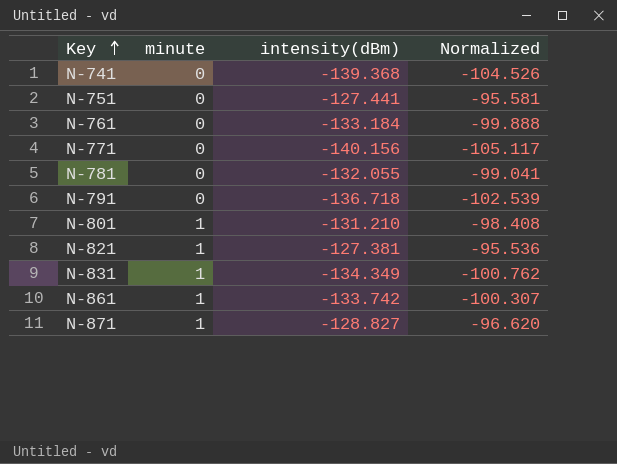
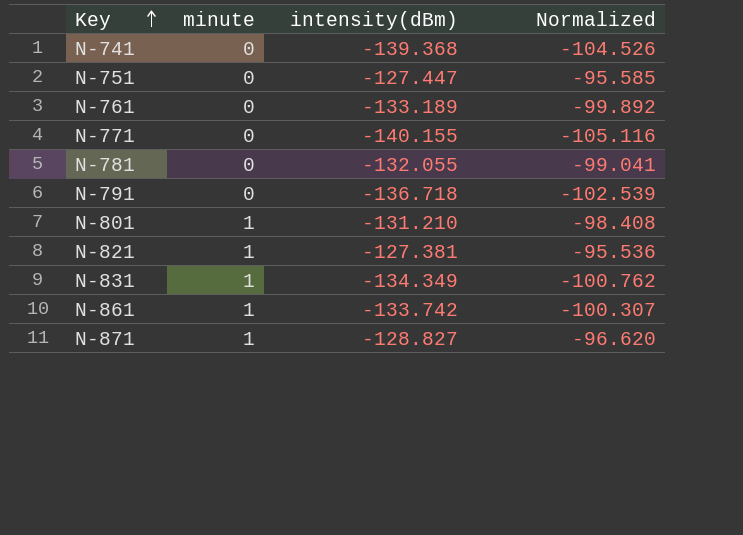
N-751 | intensity(dBm): -127.441 -> -127.447
N-751 | Normalized: -95.581 -> -95.585
N-761 | intensity(dBm): -133.184 -> -133.189
N-761 | Normalized: -99.888 -> -99.892
N-771 | intensity(dBm): -140.156 -> -140.155
N-771 | Normalized: -105.117 -> -105.116

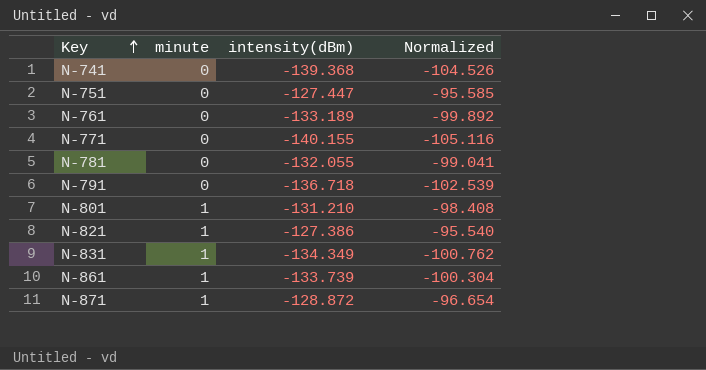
N-821 | intensity(dBm): -127.381 -> -127.386
N-821 | Normalized: -95.536 -> -95.540
N-861 | intensity(dBm): -133.742 -> -133.739
N-861 | Normalized: -100.307 -> -100.304
N-871 | intensity(dBm): -128.827 -> -128.872
N-871 | Normalized: -96.620 -> -96.654

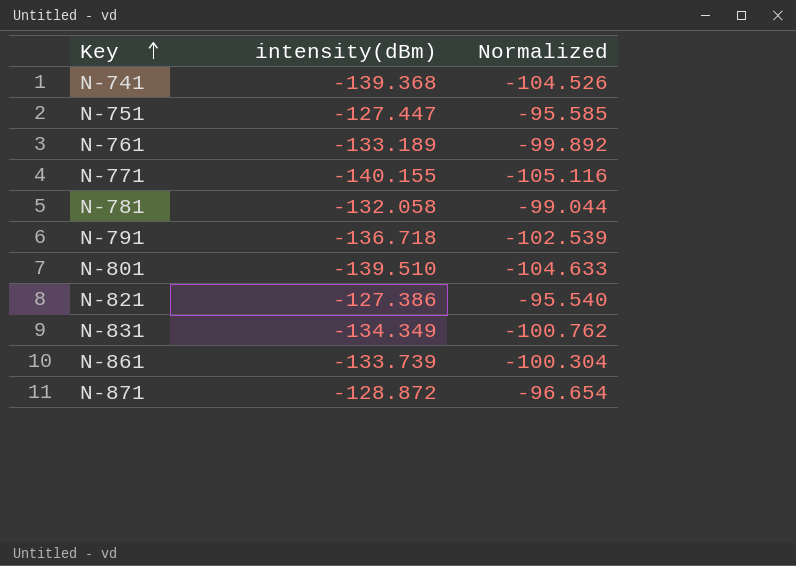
column minute | position: 2 -> none
N-781 | intensity(dBm): -132.055 -> -132.058
N-781 | Normalized: -99.041 -> -99.044
N-801 | intensity(dBm): -131.210 -> -139.510
N-801 | Normalized: -98.408 -> -104.633

